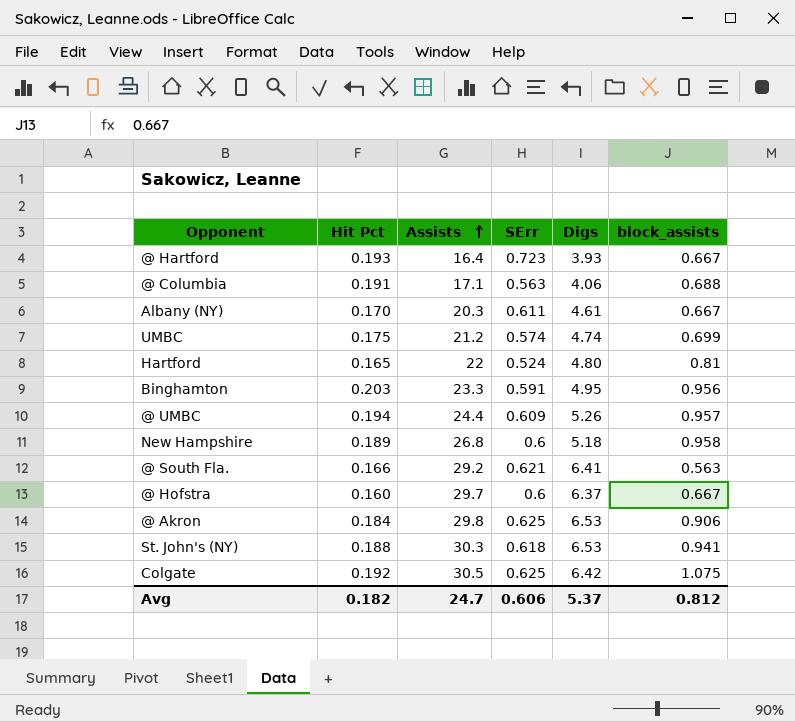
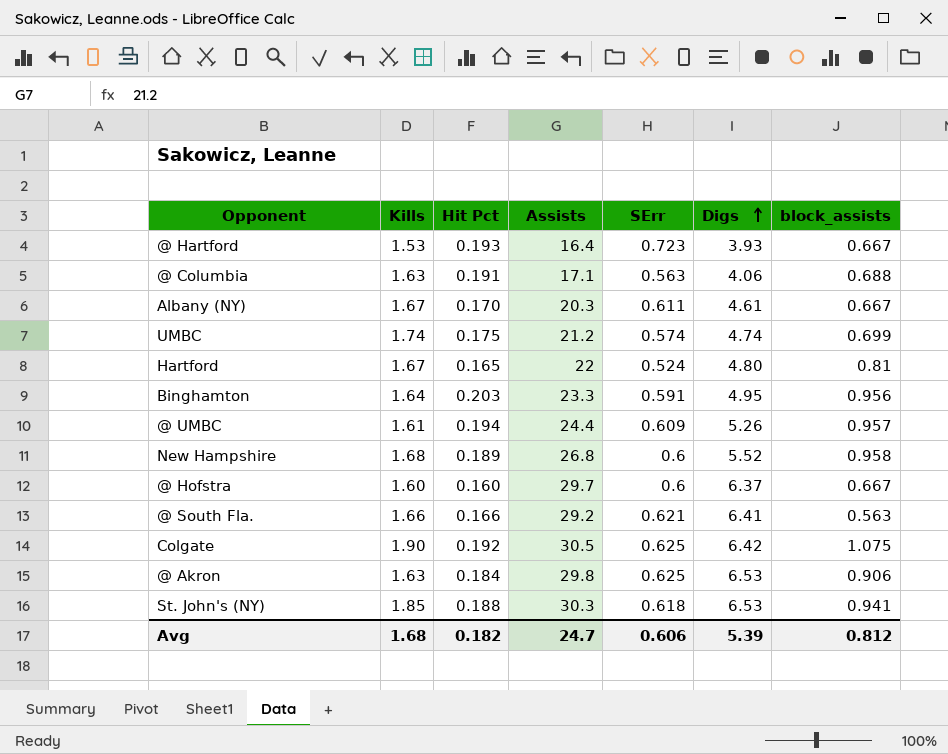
row order: Assists ascending -> Digs ascending
column Kills | position: none -> 2
New Hampshire | Digs: 5.18 -> 5.52
Avg | Digs: 5.37 -> 5.39

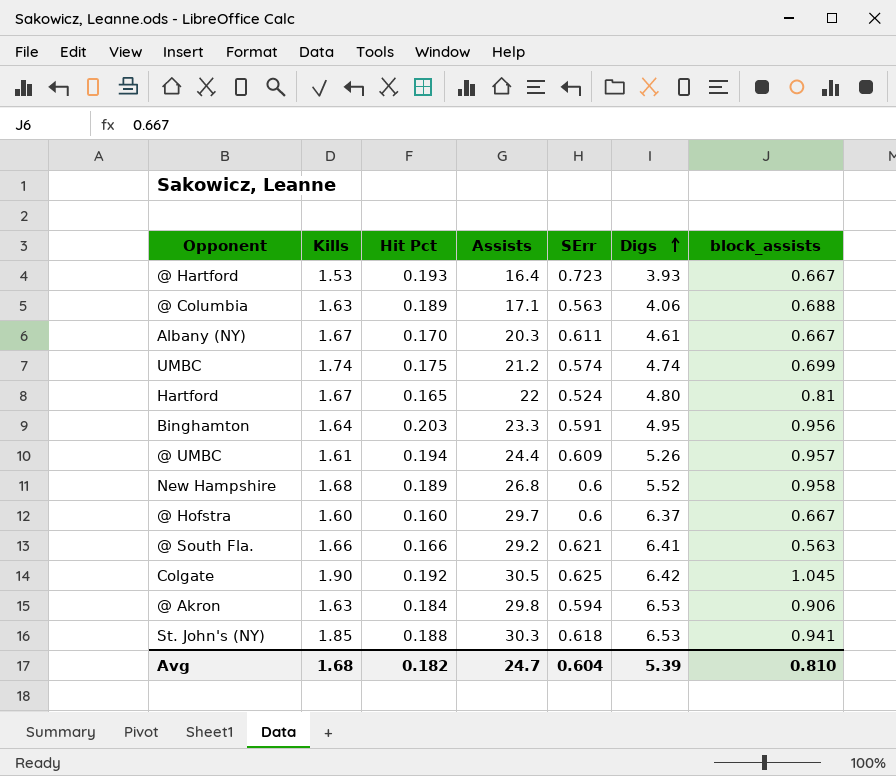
@ Columbia | Hit Pct: 0.191 -> 0.189
Colgate | block_assists: 1.075 -> 1.045
@ Akron | SErr: 0.625 -> 0.594
Avg | SErr: 0.606 -> 0.604
Avg | block_assists: 0.812 -> 0.810

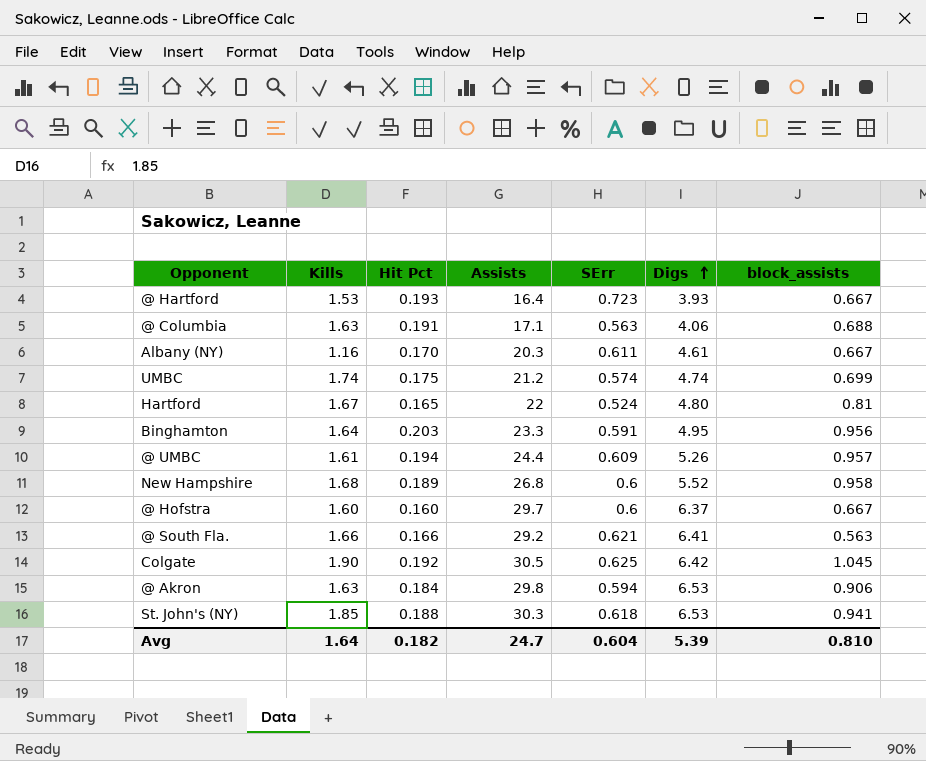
@ Columbia | Hit Pct: 0.189 -> 0.191
Albany (NY) | Kills: 1.67 -> 1.16
Avg | Kills: 1.68 -> 1.64

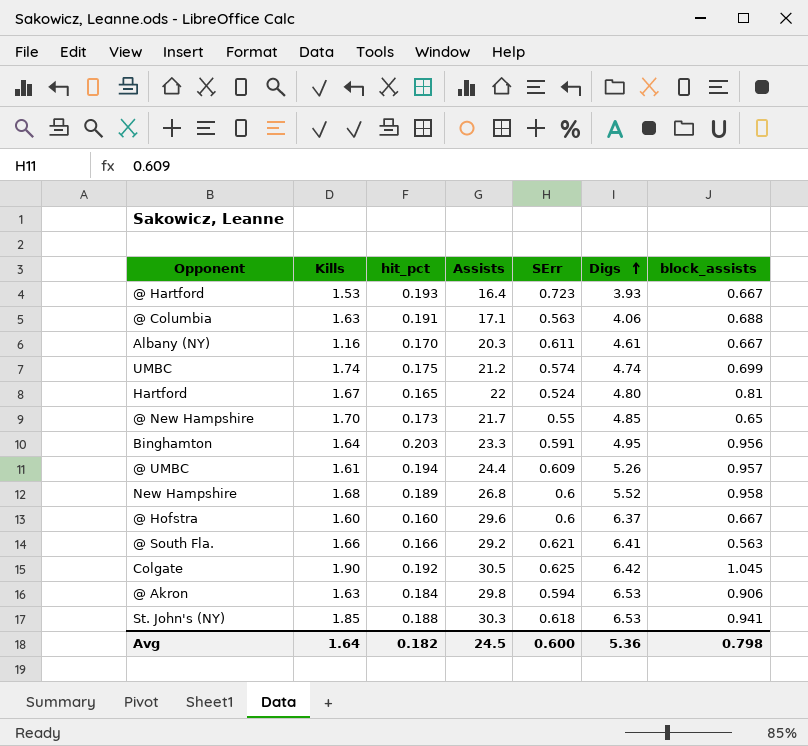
column name: Hit Pct -> hit_pct
row @ New Hampshire: none -> 1.70 | 0.173 | 21.7 | 0.55 | 4.85 | 0.65
@ Hofstra | Assists: 29.7 -> 29.6
Avg | Assists: 24.7 -> 24.5
Avg | SErr: 0.604 -> 0.600
Avg | Digs: 5.39 -> 5.36
Avg | block_assists: 0.810 -> 0.798

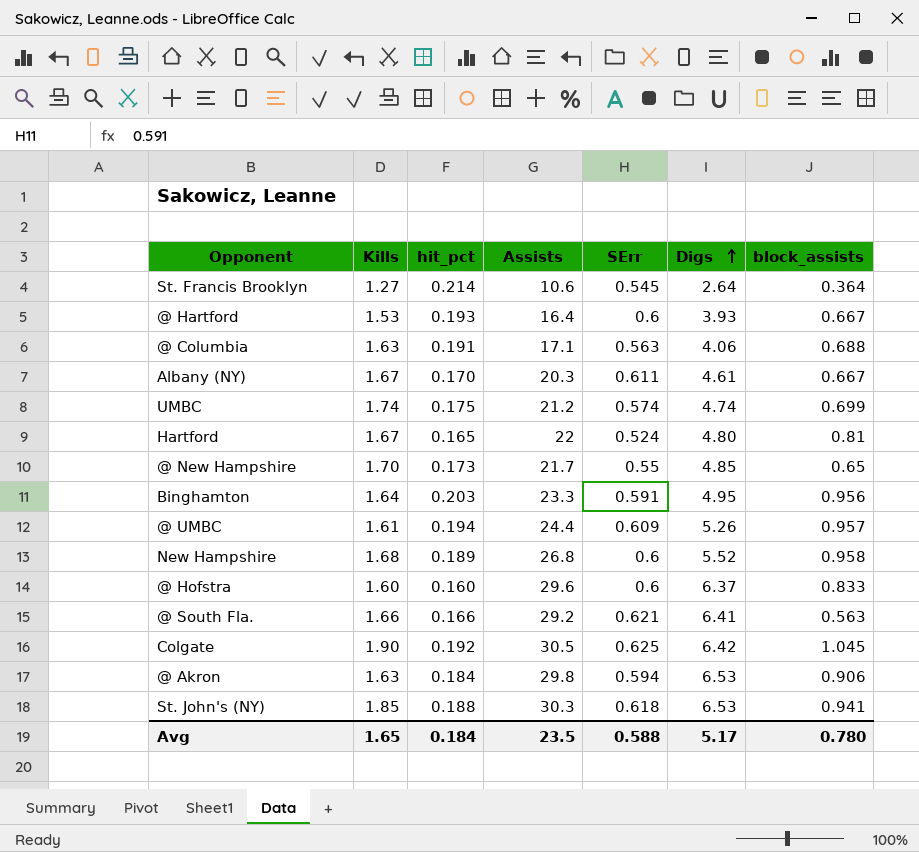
row St. Francis Brooklyn: none -> 1.27 | 0.214 | 10.6 | 0.545 | 2.64 | 0.364
@ Hartford | SErr: 0.723 -> 0.6
Albany (NY) | Kills: 1.16 -> 1.67
@ Hofstra | block_assists: 0.667 -> 0.833
Avg | Kills: 1.64 -> 1.65
Avg | hit_pct: 0.182 -> 0.184
Avg | Assists: 24.5 -> 23.5
Avg | SErr: 0.600 -> 0.588
Avg | Digs: 5.36 -> 5.17
Avg | block_assists: 0.798 -> 0.780

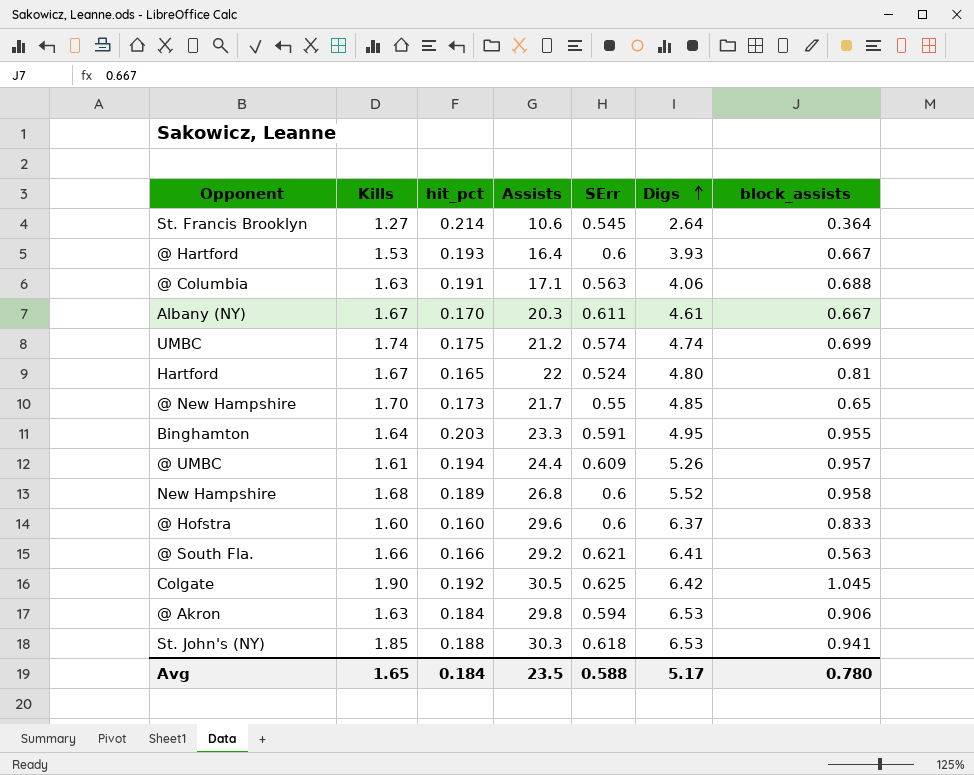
Binghamton | block_assists: 0.956 -> 0.955

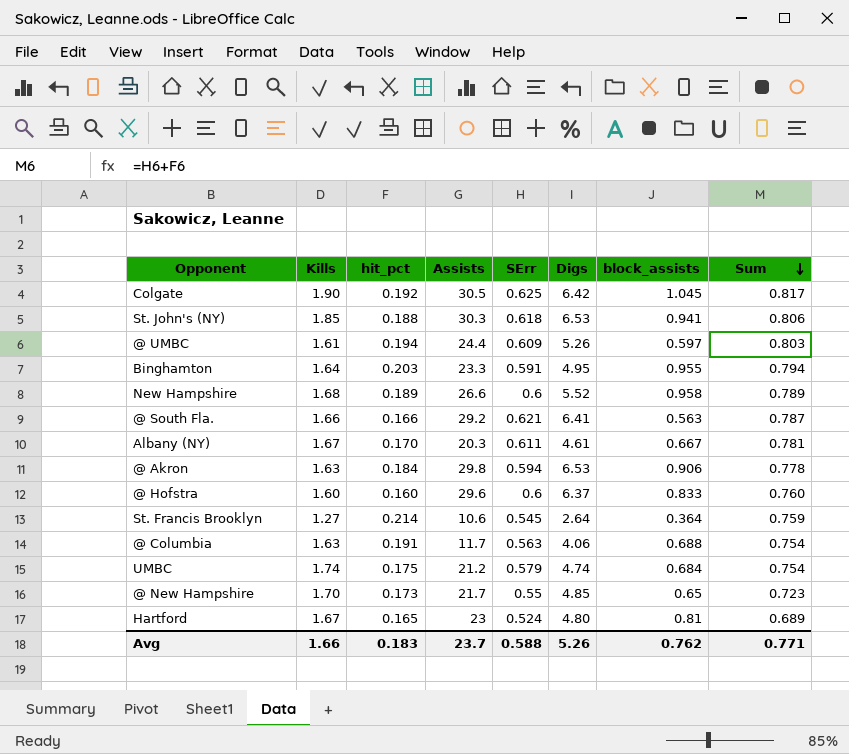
row order: Digs ascending -> Sum descending
column Sum | formula: none -> [hit_pct] + [SErr]
row @ Hartford: 1.53 | 0.193 | 16.4 | 0.6 | 3.93 | 0.667 -> none
@ UMBC | block_assists: 0.957 -> 0.597
New Hampshire | Assists: 26.8 -> 26.6
@ Columbia | Assists: 17.1 -> 11.7
UMBC | SErr: 0.574 -> 0.579
UMBC | block_assists: 0.699 -> 0.684
Hartford | Assists: 22 -> 23
Avg | Kills: 1.65 -> 1.66
Avg | hit_pct: 0.184 -> 0.183
Avg | Assists: 23.5 -> 23.7
Avg | Digs: 5.17 -> 5.26
Avg | block_assists: 0.780 -> 0.762

